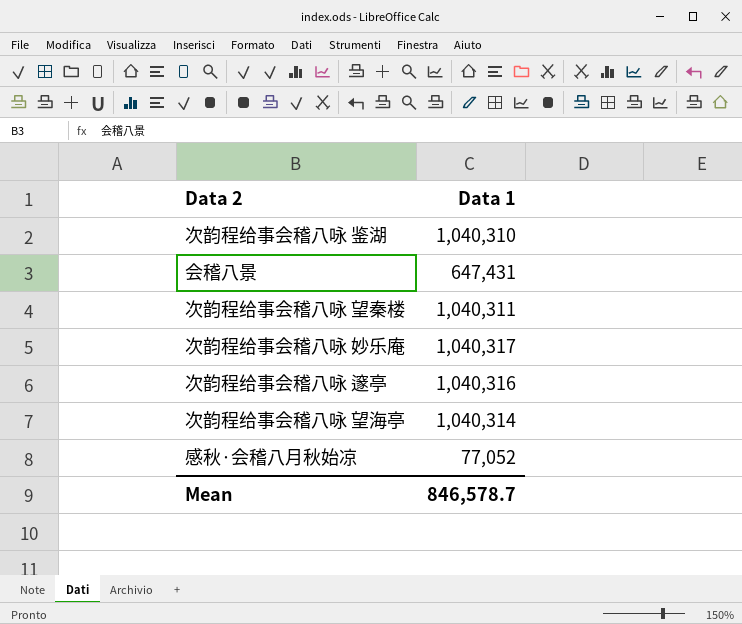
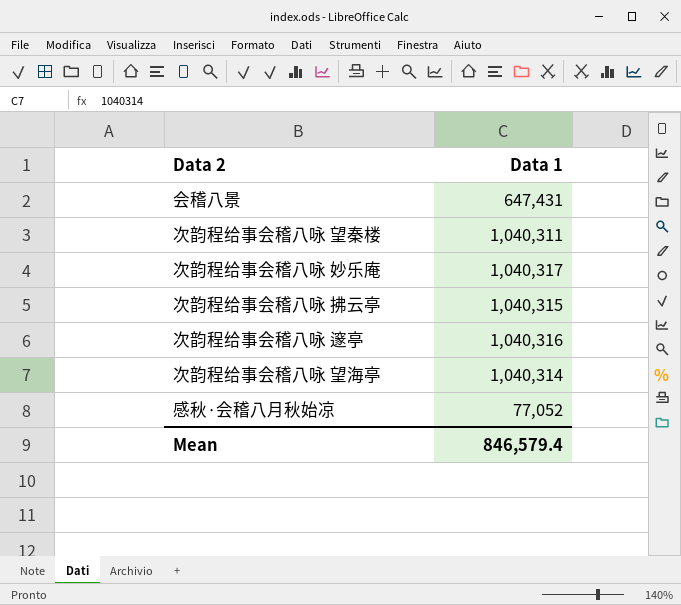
row 次韵程给事会稽八咏 鉴湖: 1,040,310 -> none
row 次韵程给事会稽八咏 拂云亭: none -> 1,040,315
Mean | Data 1: 846,578.7 -> 846,579.4

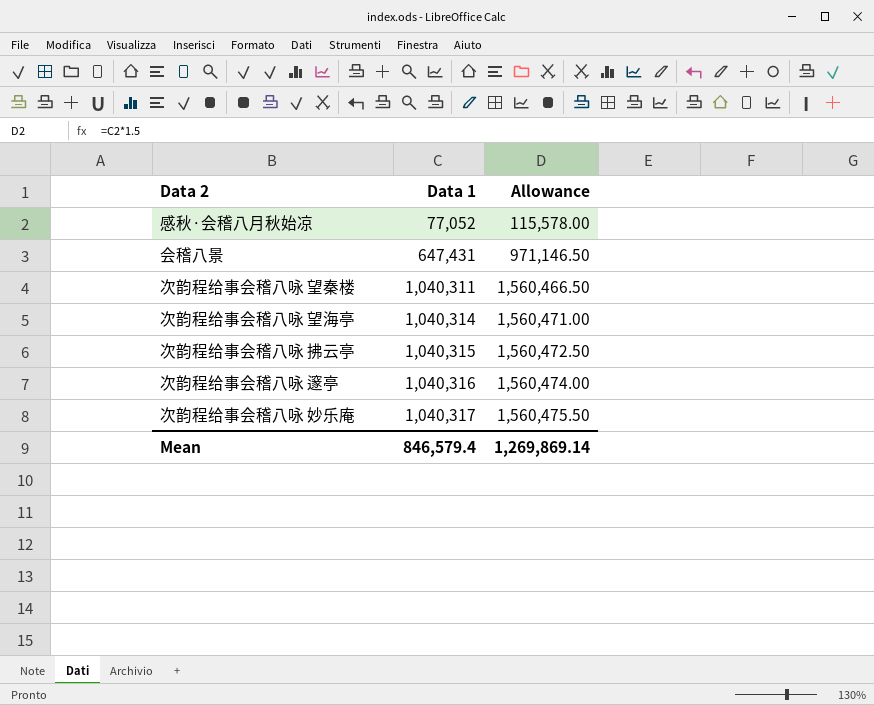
row order: none -> Data 1 ascending
column Allowance | formula: none -> [Data 1] * 1.5

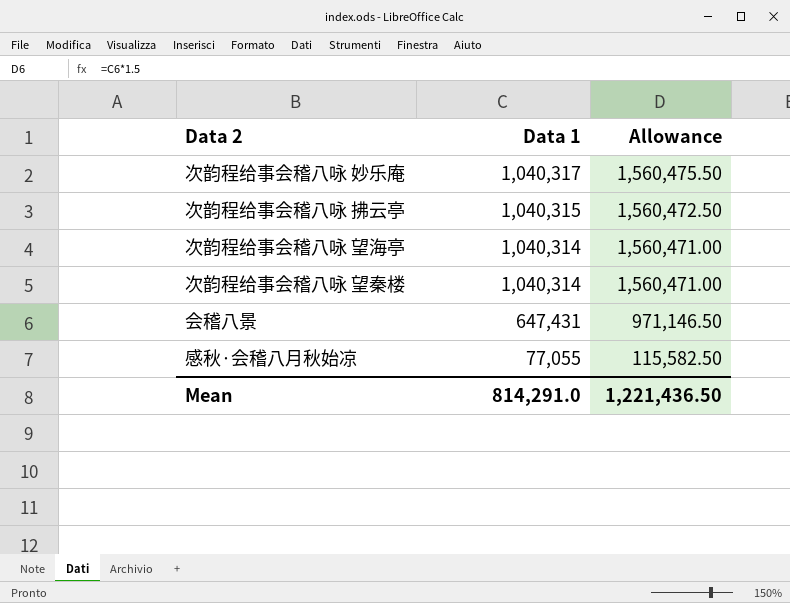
row order: Data 1 ascending -> Data 1 descending
row 次韵程给事会稽八咏 邃亭: 1,040,316 | 1,560,474.00 -> none
次韵程给事会稽八咏 望秦楼 | Data 1: 1,040,311 -> 1,040,314
次韵程给事会稽八咏 望秦楼 | Allowance: 1,560,466.50 -> 1,560,471.00
感秋·会稽八月秋始凉 | Data 1: 77,052 -> 77,055
感秋·会稽八月秋始凉 | Allowance: 115,578.00 -> 115,582.50
Mean | Data 1: 846,579.4 -> 814,291.0
Mean | Allowance: 1,269,869.14 -> 1,221,436.50

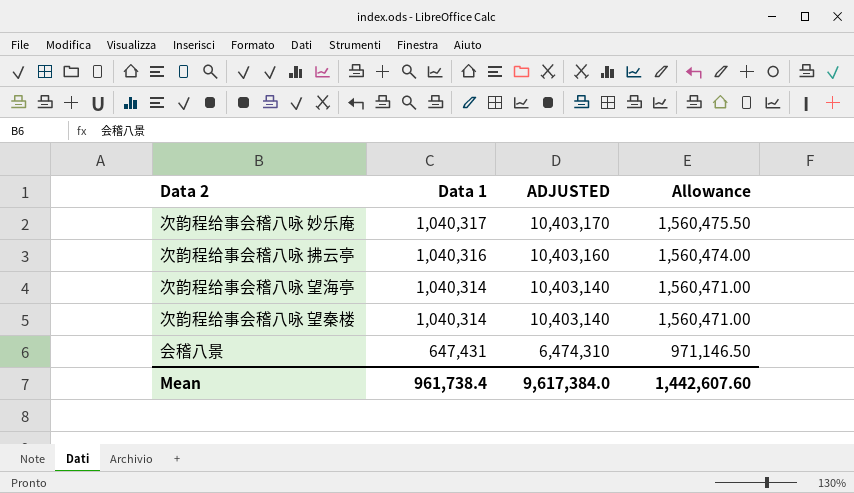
column ADJUSTED | formula: none -> [Data 1] * 10
row 感秋·会稽八月秋始凉: 77,055 | 115,582.50 -> none
次韵程给事会稽八咏 拂云亭 | Data 1: 1,040,315 -> 1,040,316
次韵程给事会稽八咏 拂云亭 | Allowance: 1,560,472.50 -> 1,560,474.00
Mean | Data 1: 814,291.0 -> 961,738.4
Mean | Allowance: 1,221,436.50 -> 1,442,607.60

